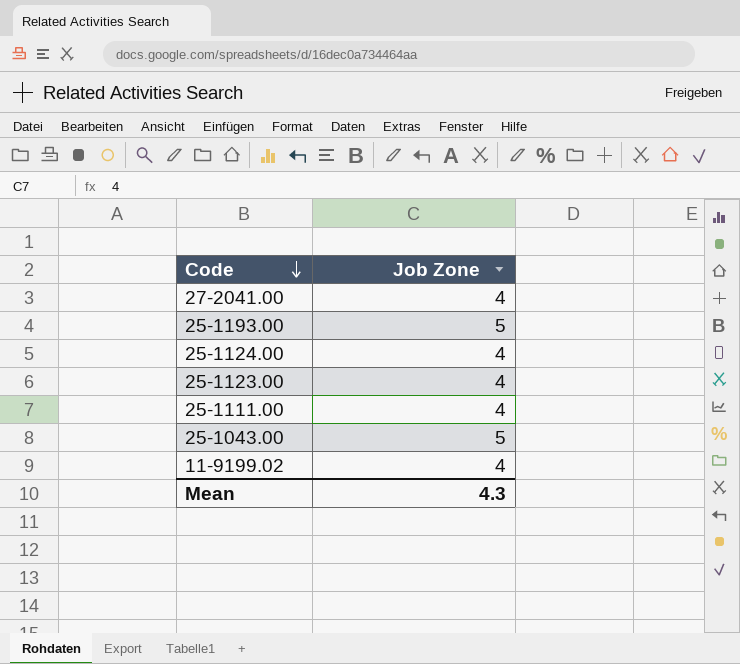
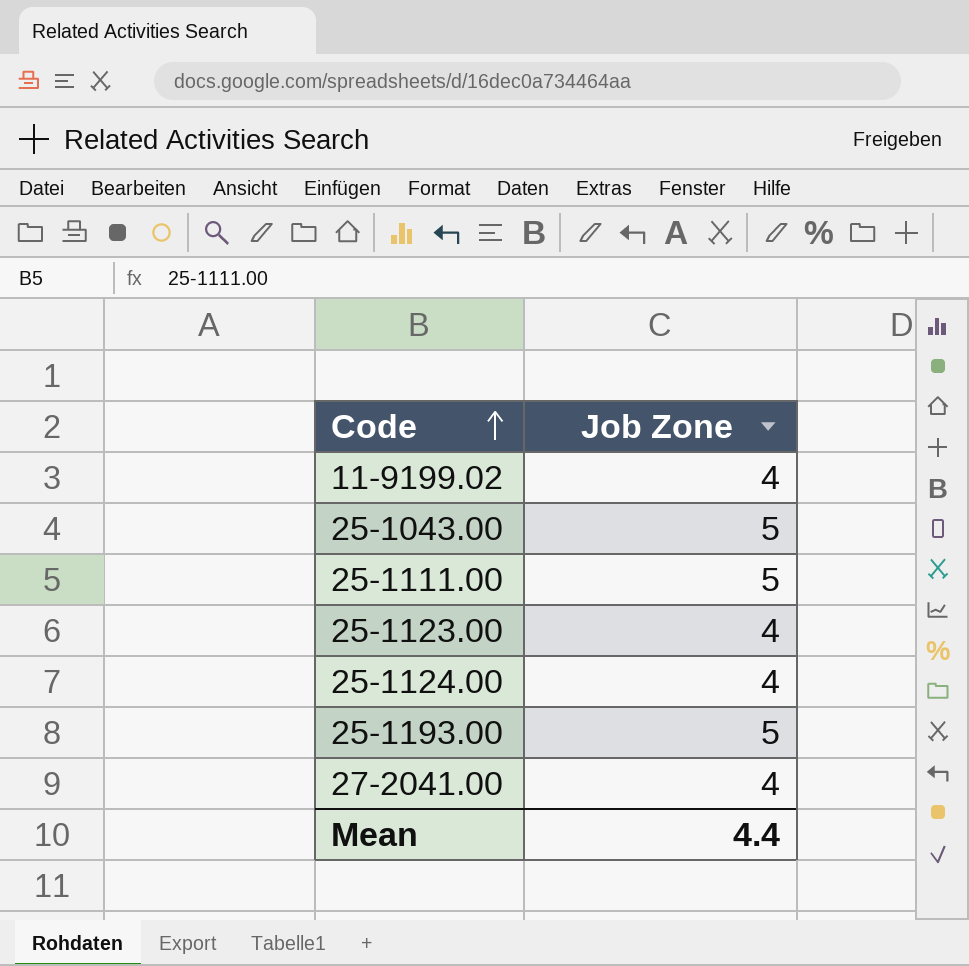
row order: Code descending -> Code ascending
25-1111.00 | Job Zone: 4 -> 5
Mean | Job Zone: 4.3 -> 4.4

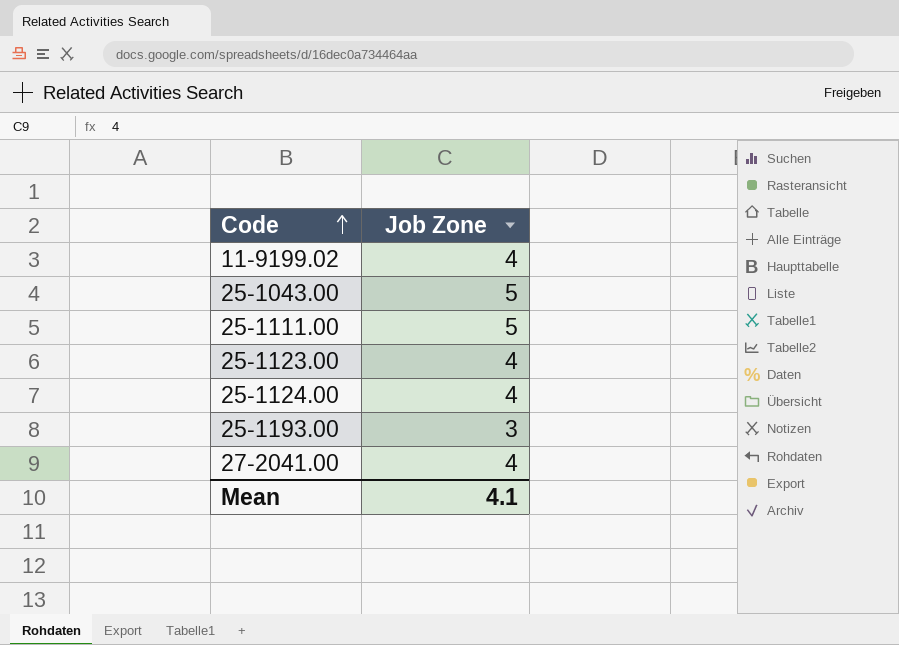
25-1193.00 | Job Zone: 5 -> 3
Mean | Job Zone: 4.4 -> 4.1

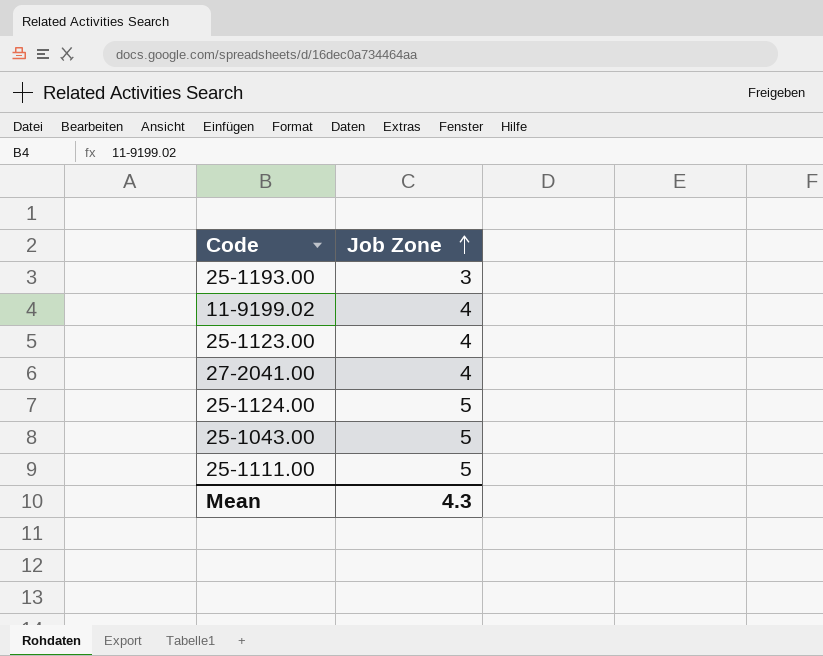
row order: Code ascending -> Job Zone ascending
25-1124.00 | Job Zone: 4 -> 5
Mean | Job Zone: 4.1 -> 4.3

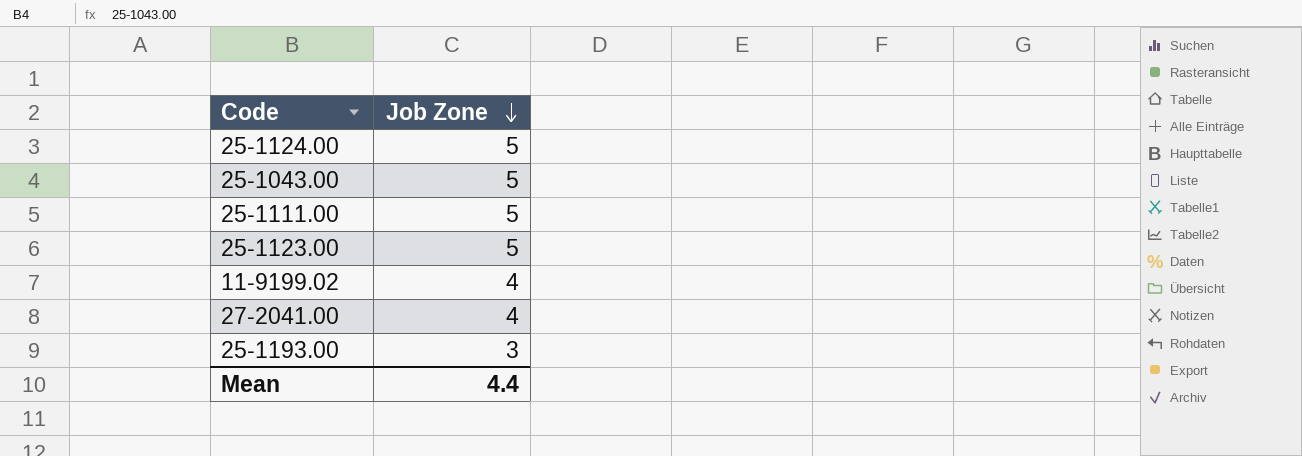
row order: Job Zone ascending -> Job Zone descending
25-1123.00 | Job Zone: 4 -> 5
Mean | Job Zone: 4.3 -> 4.4

